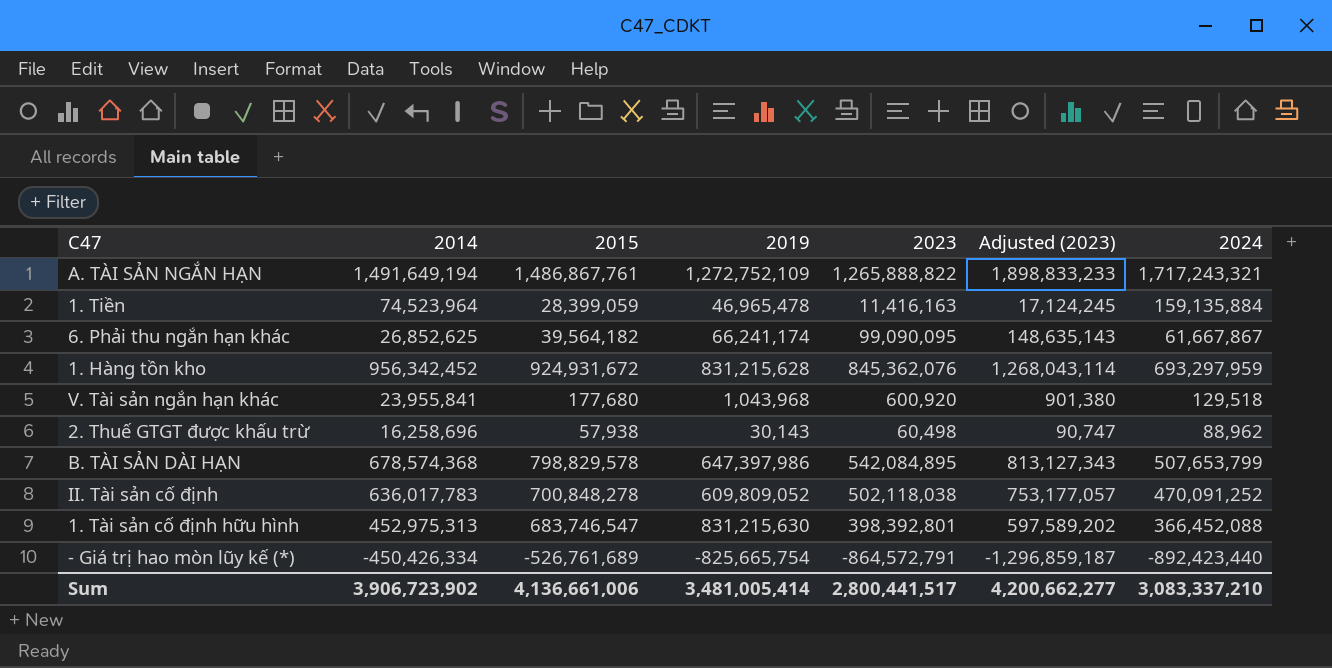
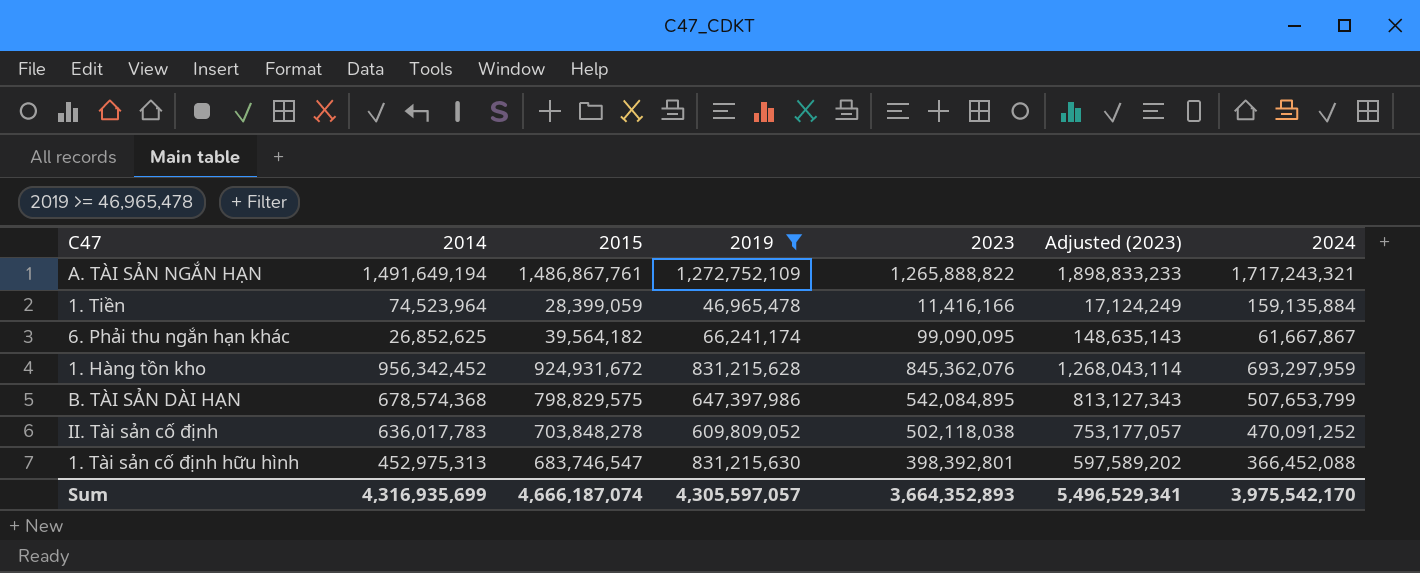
filter: none -> 2019 >= 46,965,478
1. Tiền | 2023: 11,416,163 -> 11,416,166
1. Tiền | Adjusted (2023): 17,124,245 -> 17,124,249
B. TÀI SẢN DÀI HẠN | 2015: 798,829,578 -> 798,829,575
II. Tài sản cố định | 2015: 700,848,278 -> 703,848,278
Sum | 2014: 3,906,723,902 -> 4,316,935,699
Sum | 2015: 4,136,661,006 -> 4,666,187,074
Sum | 2019: 3,481,005,414 -> 4,305,597,057
Sum | 2023: 2,800,441,517 -> 3,664,352,893
Sum | Adjusted (2023): 4,200,662,277 -> 5,496,529,341
Sum | 2024: 3,083,337,210 -> 3,975,542,170

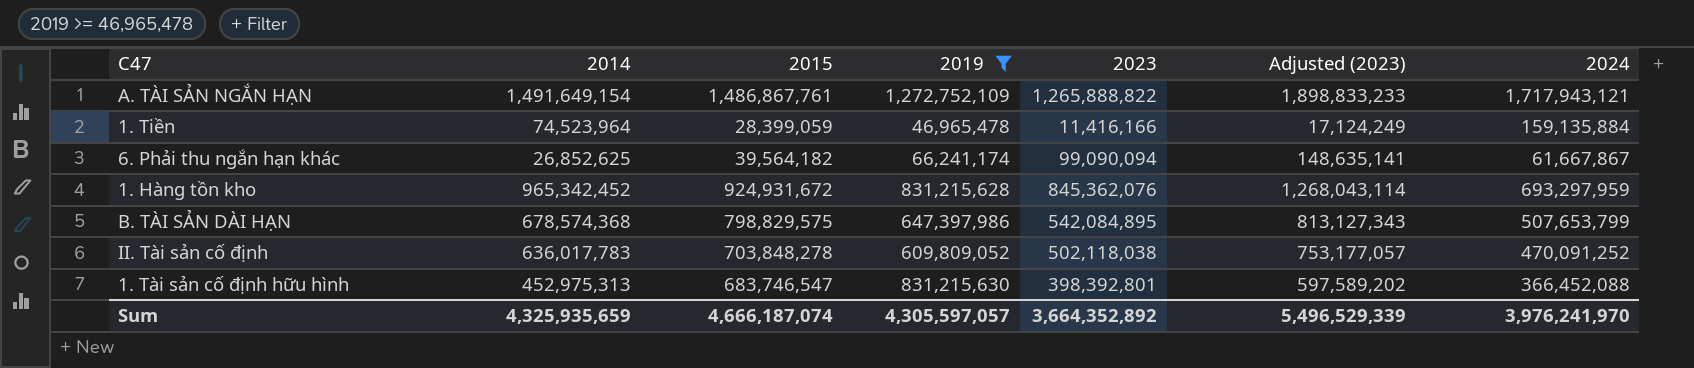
A. TÀI SẢN NGẮN HẠN | 2014: 1,491,649,194 -> 1,491,649,154
A. TÀI SẢN NGẮN HẠN | 2024: 1,717,243,321 -> 1,717,943,121
6. Phải thu ngắn hạn khác | 2023: 99,090,095 -> 99,090,094
6. Phải thu ngắn hạn khác | Adjusted (2023): 148,635,143 -> 148,635,141
1. Hàng tồn kho | 2014: 956,342,452 -> 965,342,452
Sum | 2014: 4,316,935,699 -> 4,325,935,659
Sum | 2023: 3,664,352,893 -> 3,664,352,892
Sum | Adjusted (2023): 5,496,529,341 -> 5,496,529,339
Sum | 2024: 3,975,542,170 -> 3,976,241,970

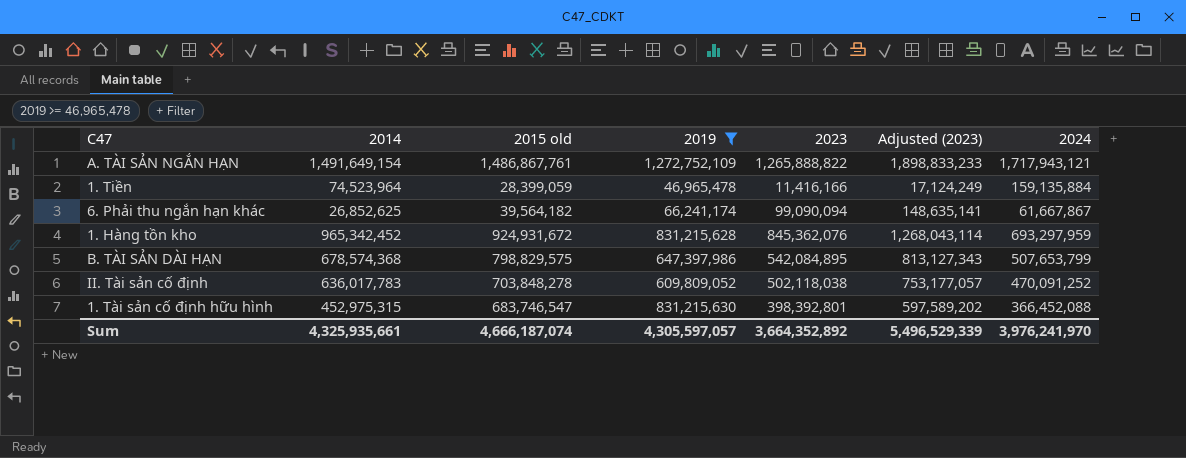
column name: 2015 -> 2015 old
1. Tài sản cố định hữu hình | 2014: 452,975,313 -> 452,975,315
Sum | 2014: 4,325,935,659 -> 4,325,935,661

